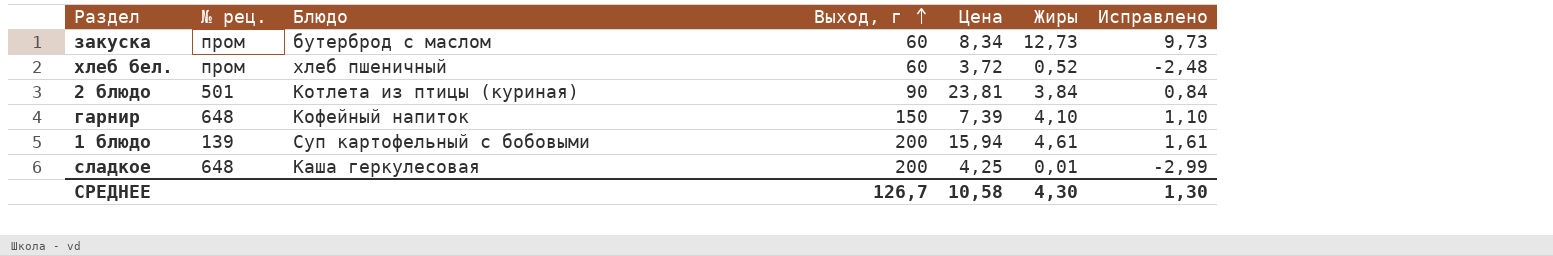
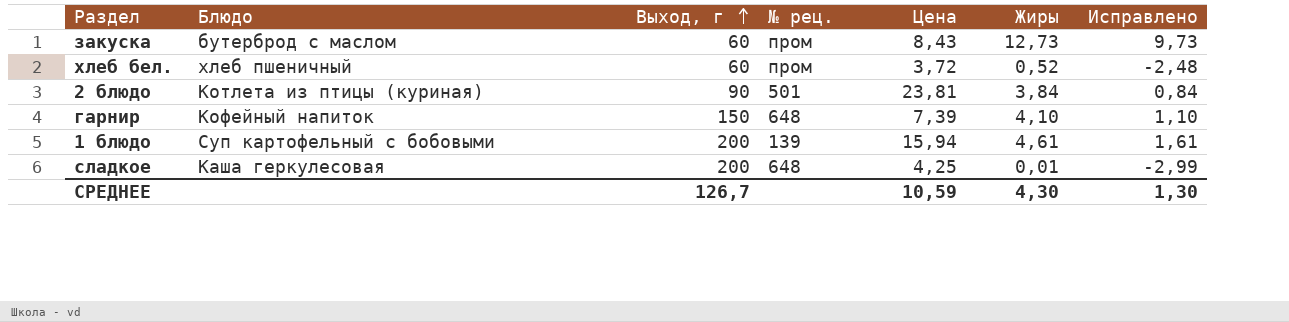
column № рец. | position: 2 -> 4
закуска | Цена: 8,34 -> 8,43
СРЕДНЕЕ | Цена: 10,58 -> 10,59

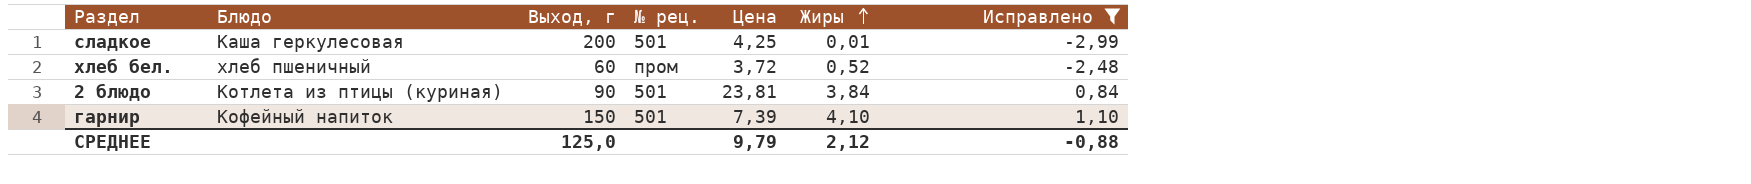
filter: none -> Исправлено <= 1,10
row order: Выход, г ascending -> Жиры ascending
сладкое | № рец.: 648 -> 501
гарнир | № рец.: 648 -> 501
СРЕДНЕЕ | Выход, г: 126,7 -> 125,0
СРЕДНЕЕ | Цена: 10,59 -> 9,79
СРЕДНЕЕ | Жиры: 4,30 -> 2,12
СРЕДНЕЕ | Исправлено: 1,30 -> -0,88

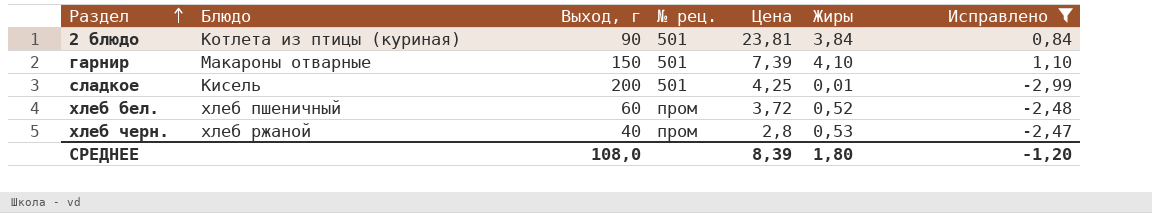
row order: Жиры ascending -> Раздел ascending
гарнир | Блюдо: Кофейный напиток -> Макароны отварные
сладкое | Блюдо: Каша геркулесовая -> Кисель
row хлеб черн.: none -> хлеб ржаной | 40 | пром | 2,8 | 0,53 | -2,47
СРЕДНЕЕ | Выход, г: 125,0 -> 108,0
СРЕДНЕЕ | Цена: 9,79 -> 8,39
СРЕДНЕЕ | Жиры: 2,12 -> 1,80
СРЕДНЕЕ | Исправлено: -0,88 -> -1,20

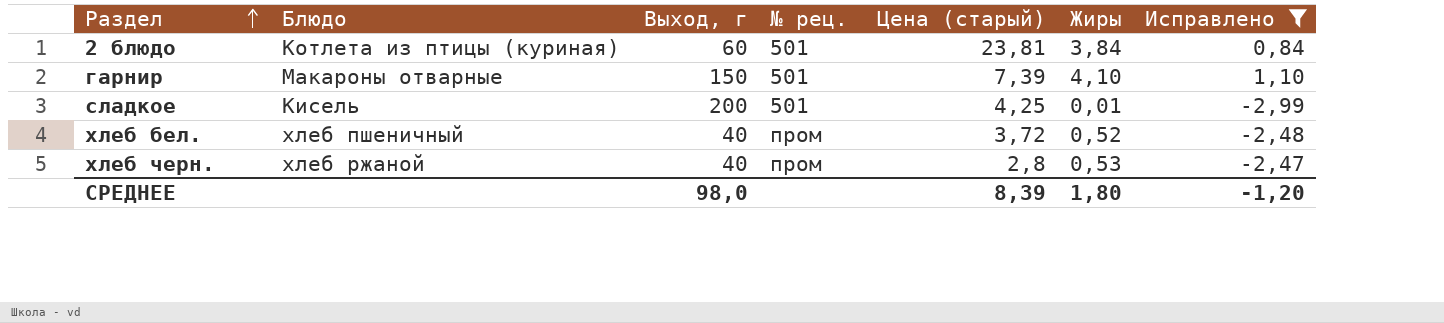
column name: Цена -> Цена (старый)
2 блюдо | Выход, г: 90 -> 60
хлеб бел. | Выход, г: 60 -> 40
СРЕДНЕЕ | Выход, г: 108,0 -> 98,0

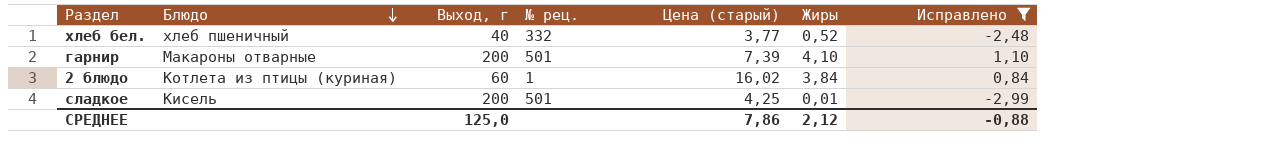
row order: Раздел ascending -> Блюдо descending
row хлеб черн.: хлеб ржаной | 40 | пром | 2,8 | 0,53 | -2,47 -> none
хлеб бел. | № рец.: пром -> 332
хлеб бел. | Цена (старый): 3,72 -> 3,77
гарнир | Выход, г: 150 -> 200
2 блюдо | № рец.: 501 -> 1
2 блюдо | Цена (старый): 23,81 -> 16,02
СРЕДНЕЕ | Выход, г: 98,0 -> 125,0
СРЕДНЕЕ | Цена (старый): 8,39 -> 7,86
СРЕДНЕЕ | Жиры: 1,80 -> 2,12
СРЕДНЕЕ | Исправлено: -1,20 -> -0,88

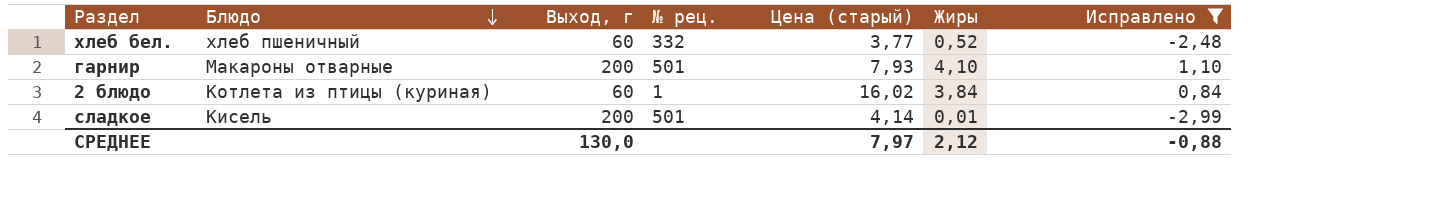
хлеб бел. | Выход, г: 40 -> 60
гарнир | Цена (старый): 7,39 -> 7,93
сладкое | Цена (старый): 4,25 -> 4,14
СРЕДНЕЕ | Выход, г: 125,0 -> 130,0
СРЕДНЕЕ | Цена (старый): 7,86 -> 7,97

